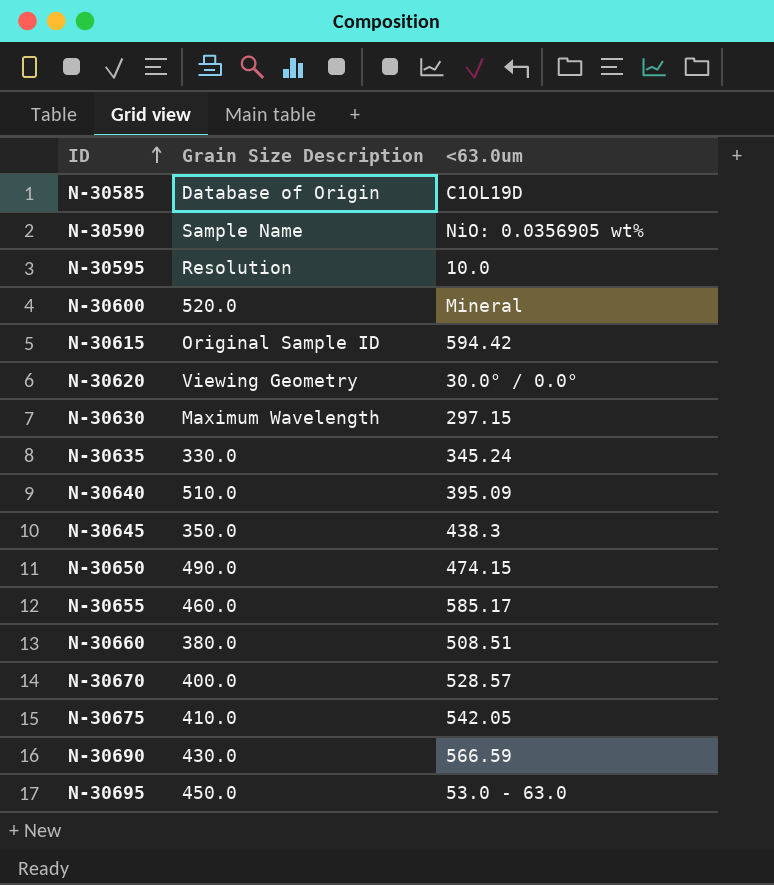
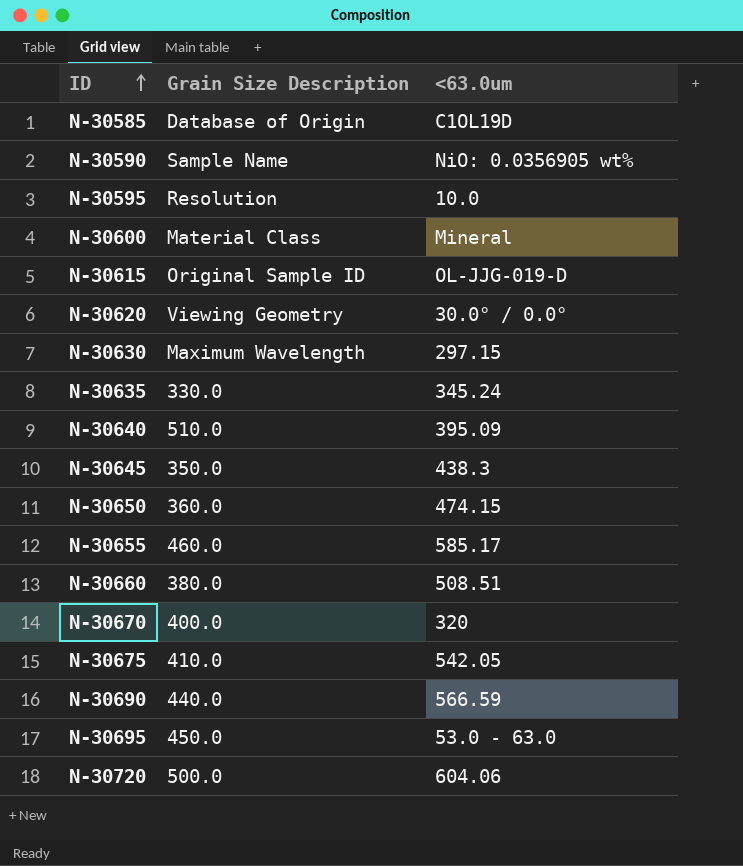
N-30600 | Grain Size Description: 520.0 -> Material Class
N-30615 | <63.0um: 594.42 -> OL-JJG-019-D
N-30650 | Grain Size Description: 490.0 -> 360.0
N-30670 | <63.0um: 528.57 -> 320
N-30690 | Grain Size Description: 430.0 -> 440.0
row N-30720: none -> 500.0 | 604.06

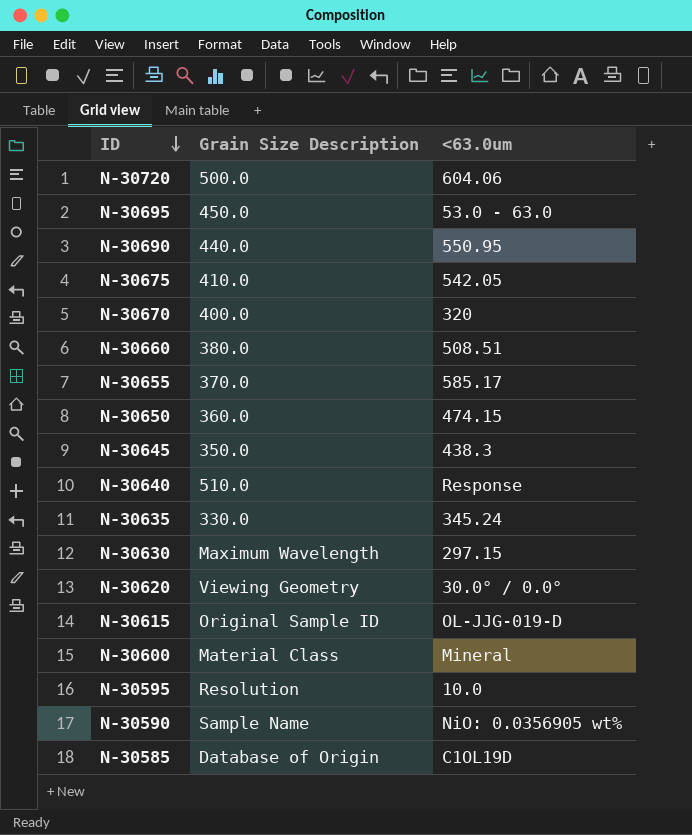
row order: ID ascending -> ID descending
N-30690 | <63.0um: 566.59 -> 550.95
N-30655 | Grain Size Description: 460.0 -> 370.0
N-30640 | <63.0um: 395.09 -> Response

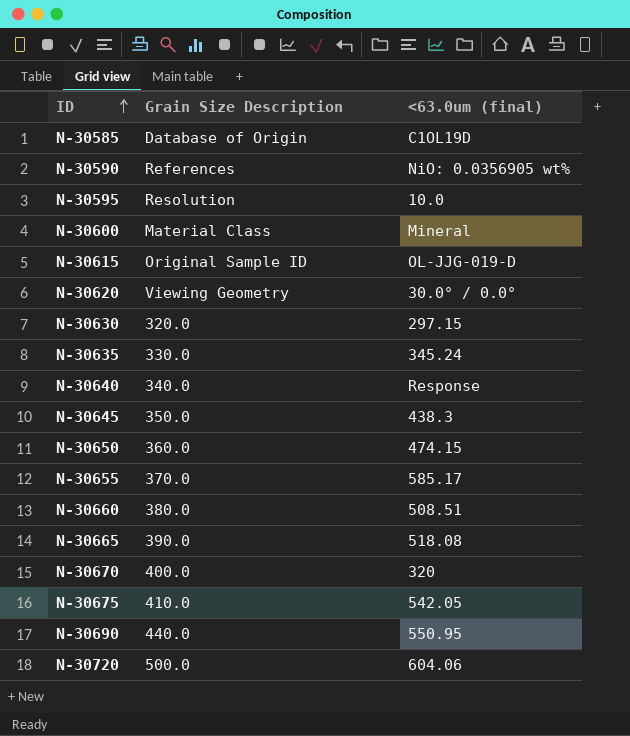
row order: ID descending -> ID ascending
column name: <63.0um -> <63.0um (final)
row N-30695: 450.0 | 53.0 - 63.0 -> none
N-30590 | Grain Size Description: Sample Name -> References
N-30630 | Grain Size Description: Maximum Wavelength -> 320.0
N-30640 | Grain Size Description: 510.0 -> 340.0
row N-30665: none -> 390.0 | 518.08

